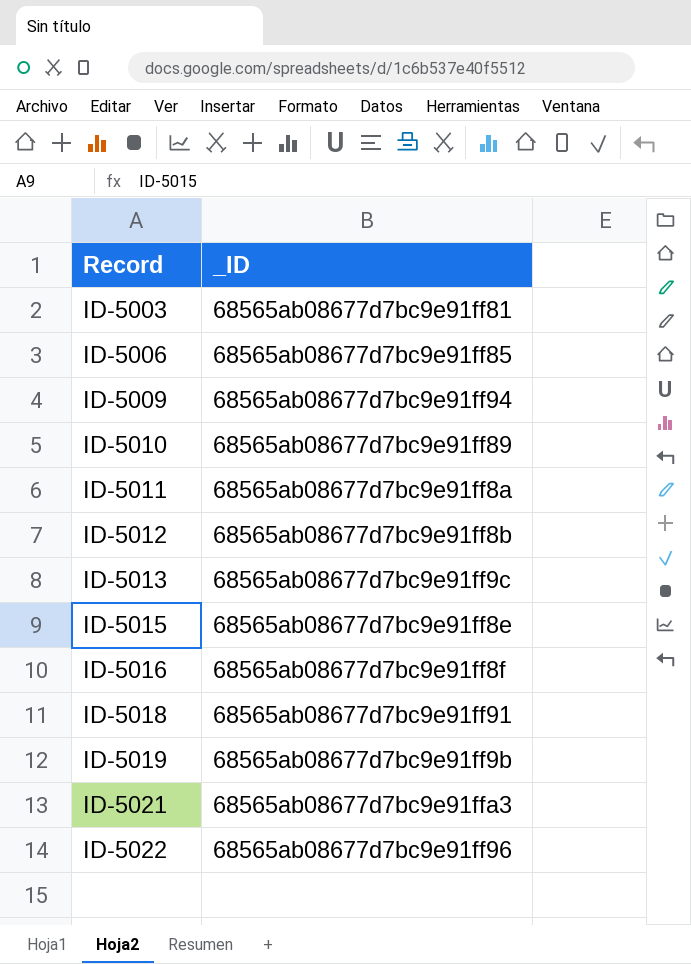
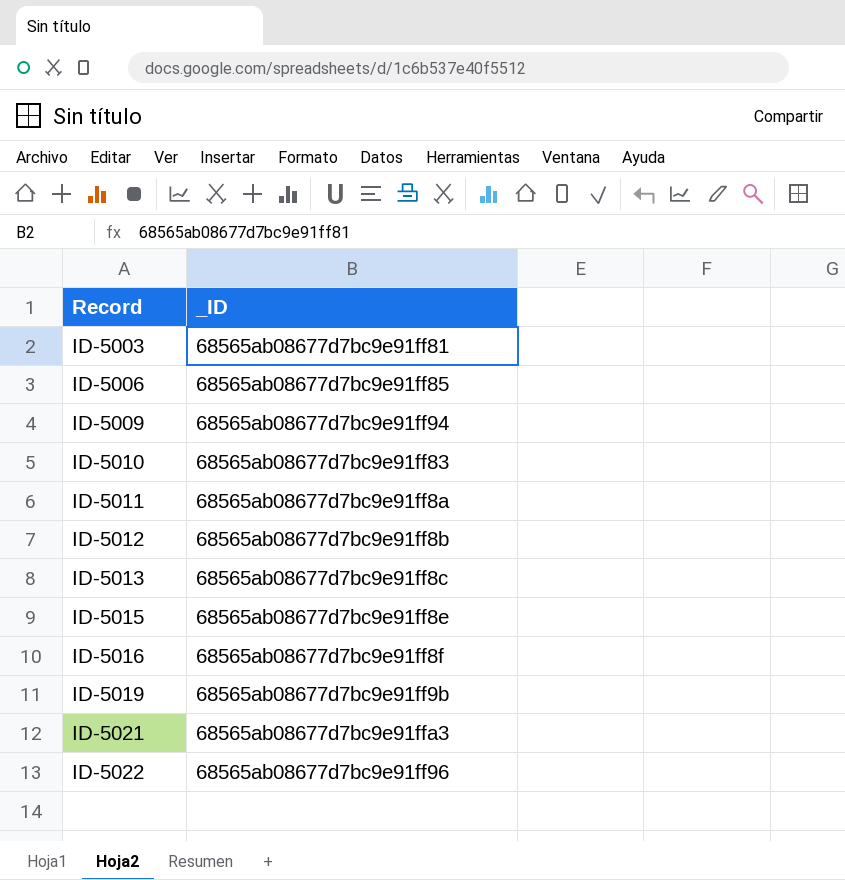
row ID-5018: 68565ab08677d7bc9e91ff91 -> none
ID-5010 | _ID: 68565ab08677d7bc9e91ff89 -> 68565ab08677d7bc9e91ff83
ID-5013 | _ID: 68565ab08677d7bc9e91ff9c -> 68565ab08677d7bc9e91ff8c

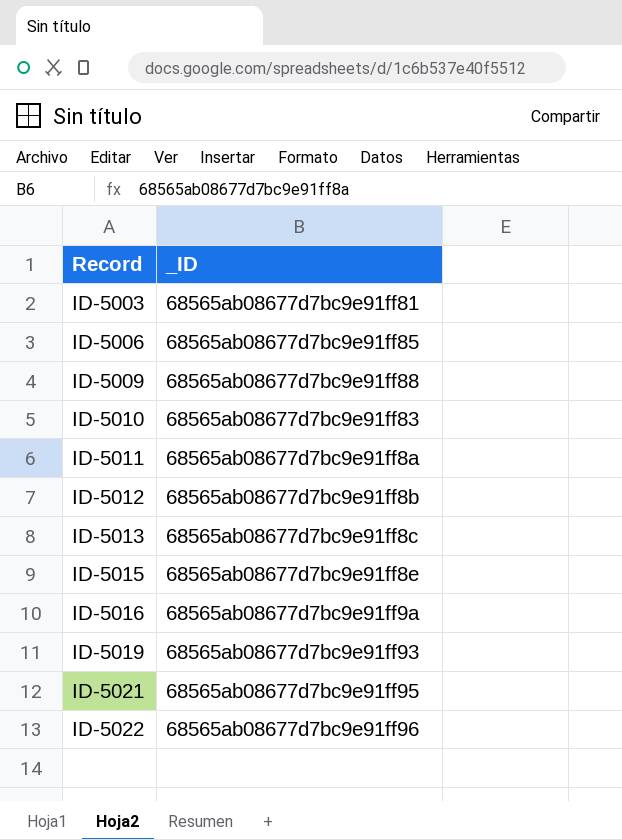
ID-5009 | _ID: 68565ab08677d7bc9e91ff94 -> 68565ab08677d7bc9e91ff88
ID-5016 | _ID: 68565ab08677d7bc9e91ff8f -> 68565ab08677d7bc9e91ff9a
ID-5019 | _ID: 68565ab08677d7bc9e91ff9b -> 68565ab08677d7bc9e91ff93
ID-5021 | _ID: 68565ab08677d7bc9e91ffa3 -> 68565ab08677d7bc9e91ff95

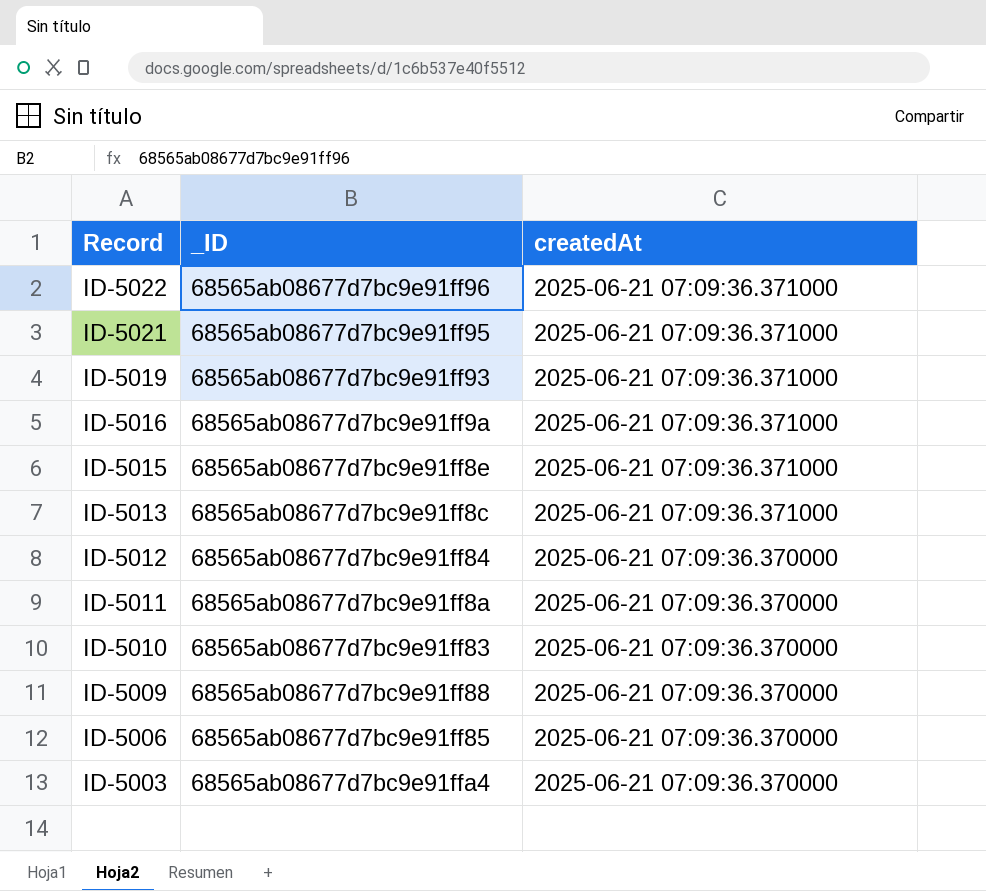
row order: Record ascending -> Record descending
column createdAt | position: none -> 3
ID-5012 | _ID: 68565ab08677d7bc9e91ff8b -> 68565ab08677d7bc9e91ff84
ID-5003 | _ID: 68565ab08677d7bc9e91ff81 -> 68565ab08677d7bc9e91ffa4

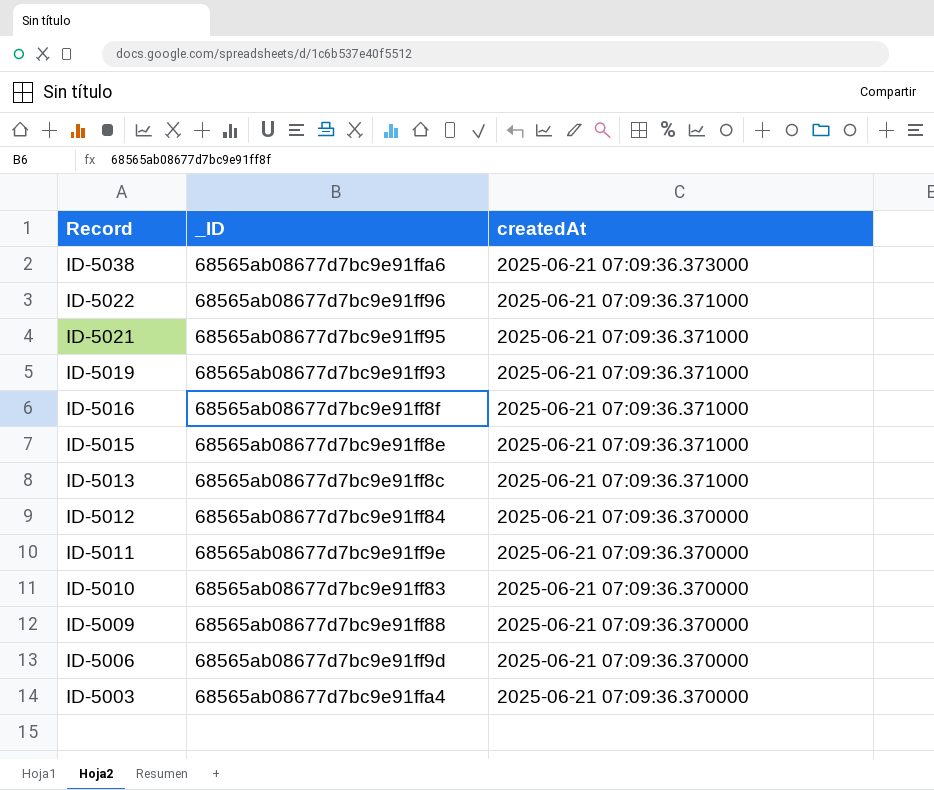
row ID-5038: none -> 68565ab08677d7bc9e91ffa6 | 2025-06-21 07:09:36.373000
ID-5016 | _ID: 68565ab08677d7bc9e91ff9a -> 68565ab08677d7bc9e91ff8f
ID-5011 | _ID: 68565ab08677d7bc9e91ff8a -> 68565ab08677d7bc9e91ff9e
ID-5006 | _ID: 68565ab08677d7bc9e91ff85 -> 68565ab08677d7bc9e91ff9d

